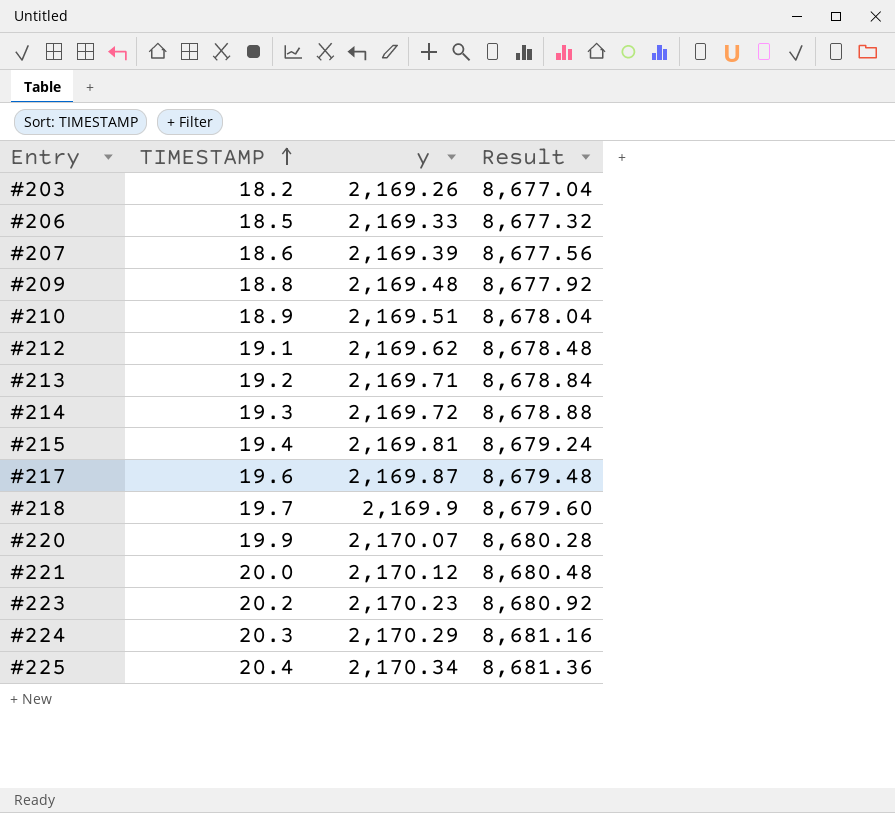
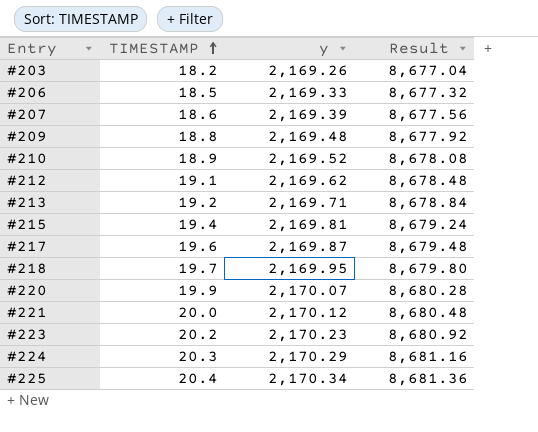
row #214: 19.3 | 2,169.72 | 8,678.88 -> none
#210 | y: 2,169.51 -> 2,169.52
#210 | Result: 8,678.04 -> 8,678.08
#218 | y: 2,169.9 -> 2,169.95
#218 | Result: 8,679.60 -> 8,679.80

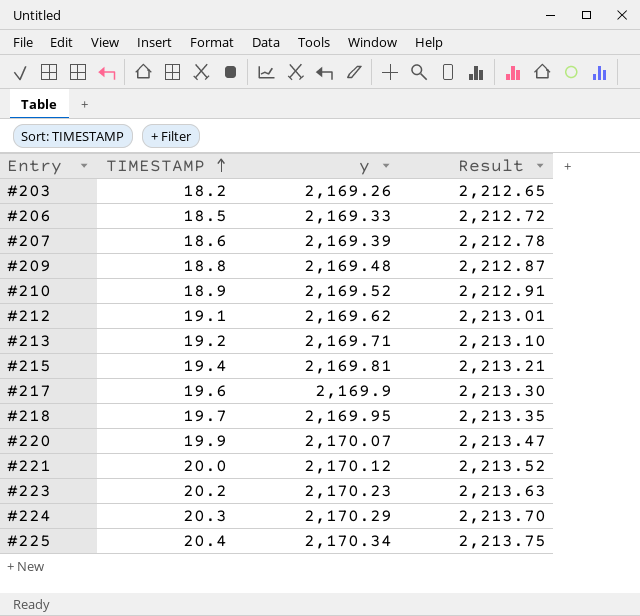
column Result | formula: [y] * 4 -> [y] * 1.02
#217 | y: 2,169.87 -> 2,169.9

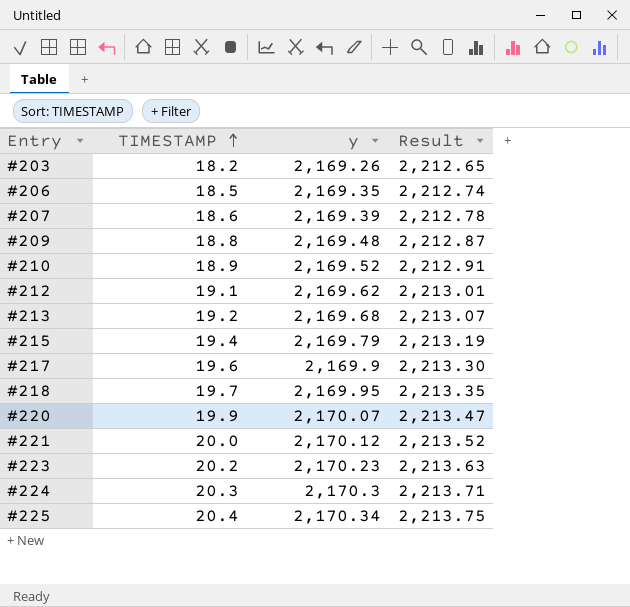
#206 | y: 2,169.33 -> 2,169.35
#206 | Result: 2,212.72 -> 2,212.74
#213 | y: 2,169.71 -> 2,169.68
#213 | Result: 2,213.10 -> 2,213.07
#215 | y: 2,169.81 -> 2,169.79
#215 | Result: 2,213.21 -> 2,213.19
#224 | y: 2,170.29 -> 2,170.3
#224 | Result: 2,213.70 -> 2,213.71

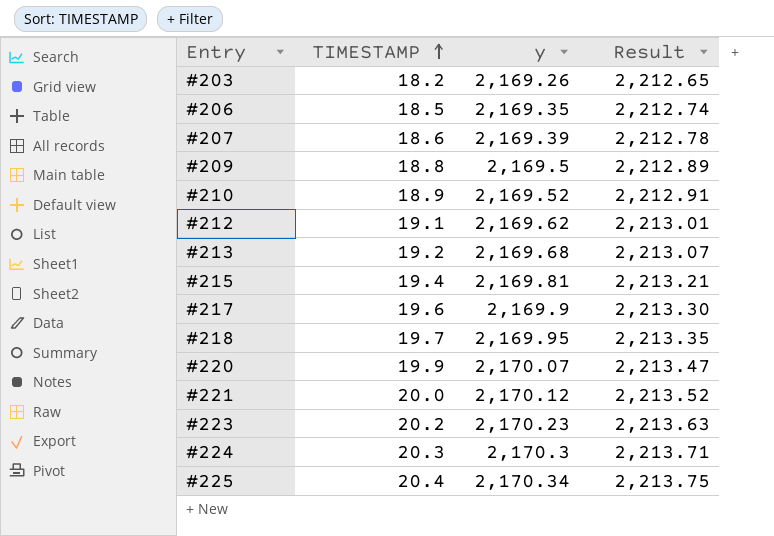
#209 | y: 2,169.48 -> 2,169.5
#209 | Result: 2,212.87 -> 2,212.89
#215 | y: 2,169.79 -> 2,169.81
#215 | Result: 2,213.19 -> 2,213.21

